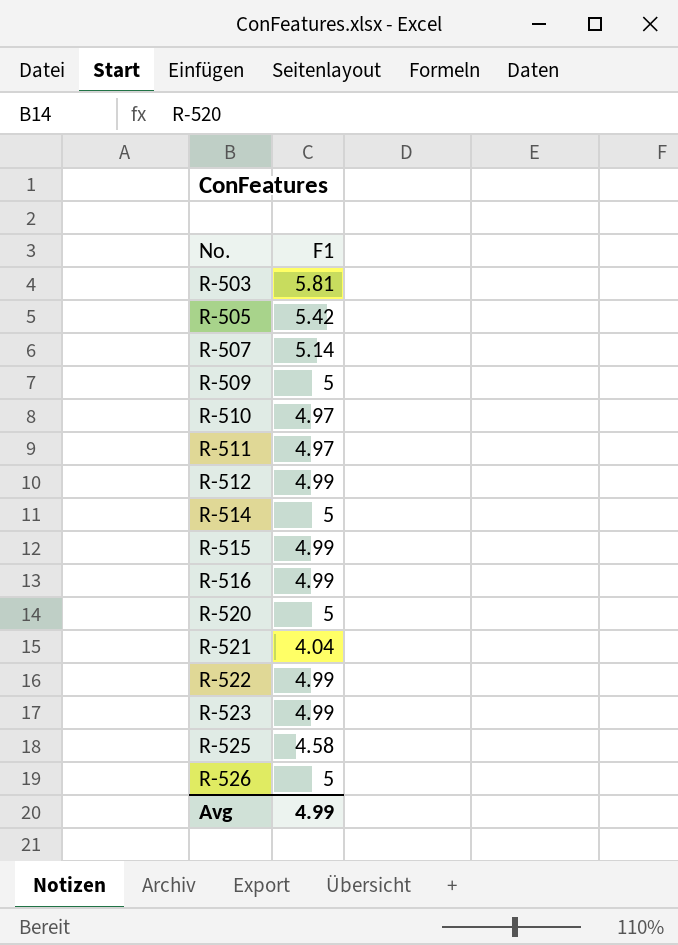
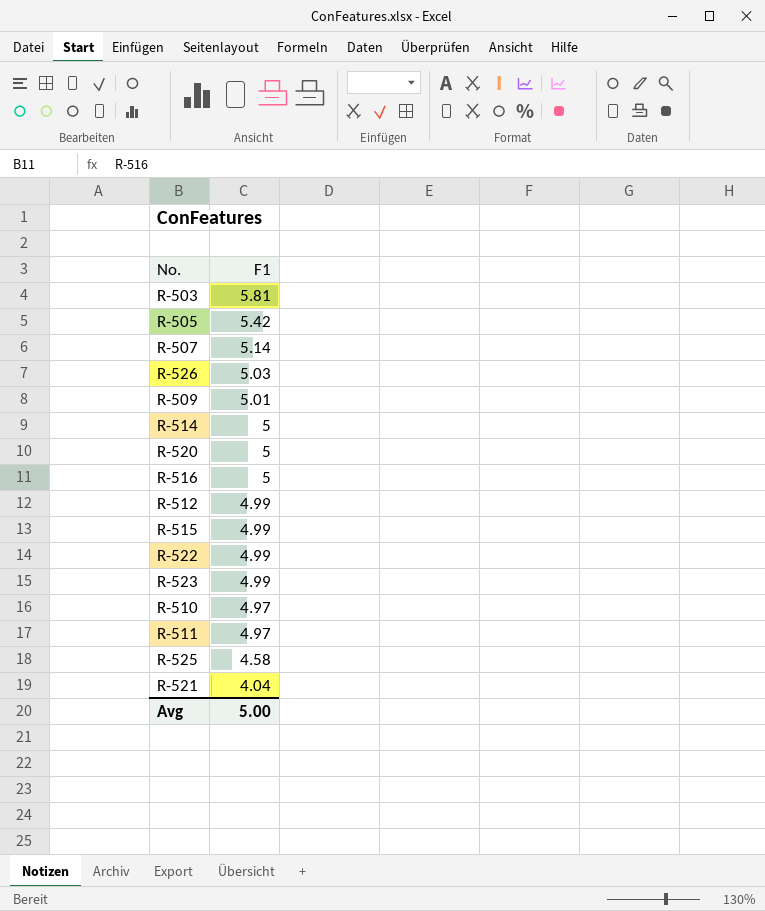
row order: No. ascending -> F1 descending
R-526 | F1: 5 -> 5.03
R-509 | F1: 5 -> 5.01
R-516 | F1: 4.99 -> 5
Avg | F1: 4.99 -> 5.00

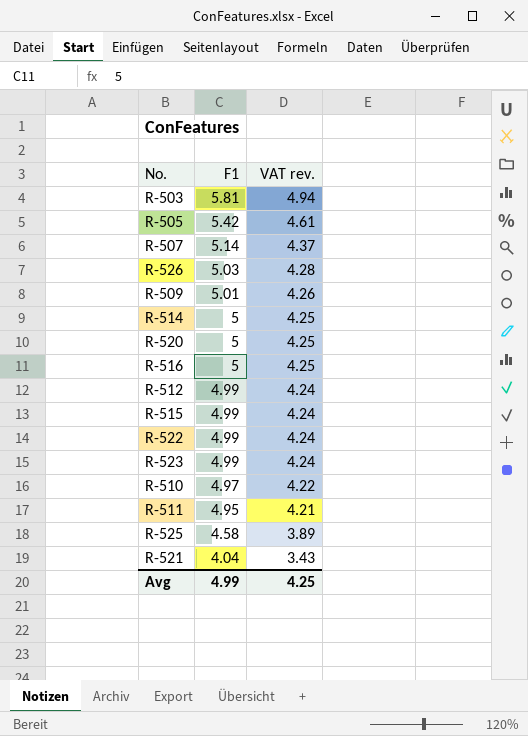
column VAT rev. | formula: none -> [F1] * 0.85
R-511 | F1: 4.97 -> 4.95
Avg | F1: 5.00 -> 4.99

